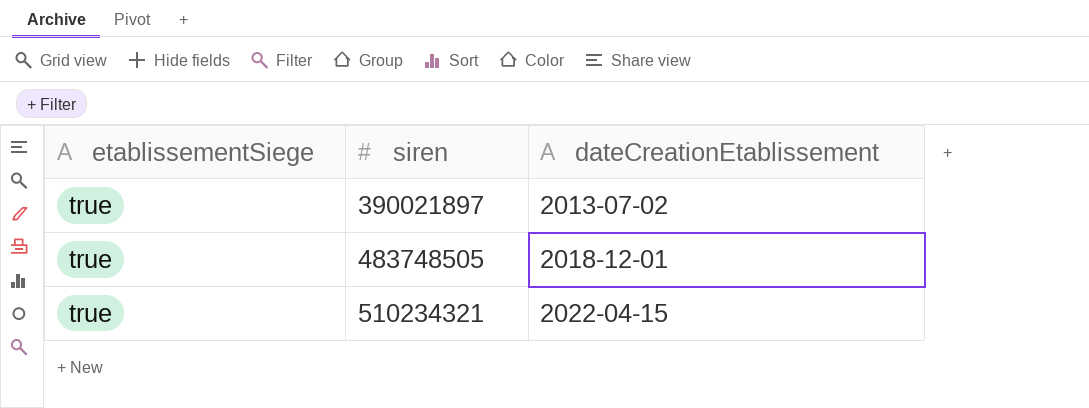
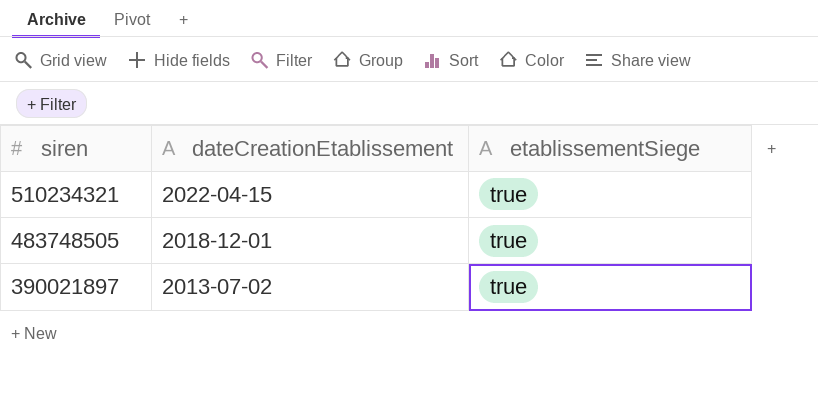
row order: siren ascending -> siren descending
column etablissementSiege | position: 1 -> 3

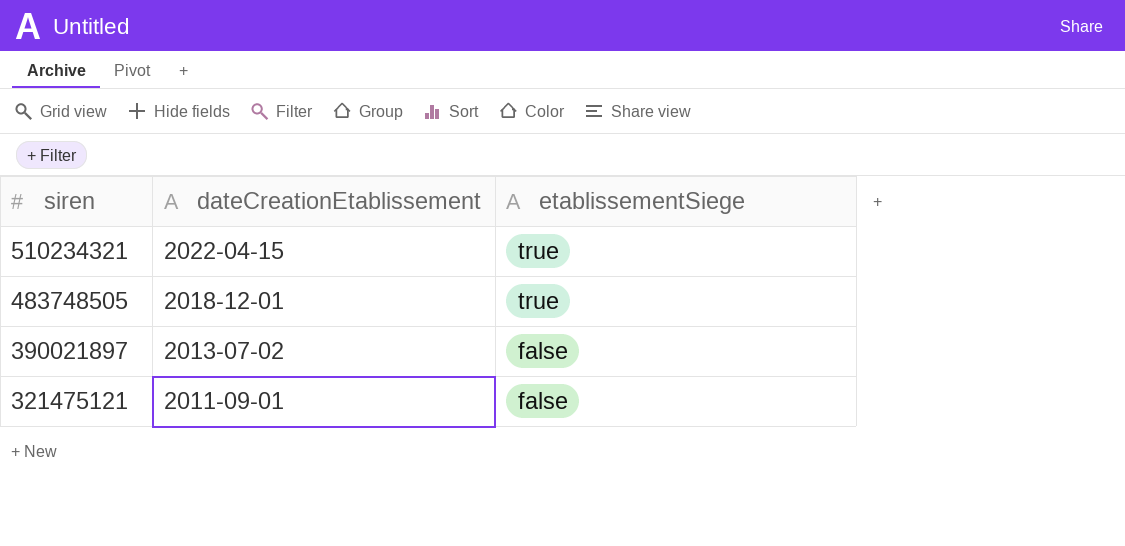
390021897 | etablissementSiege: true -> false
row 321475121: none -> 2011-09-01 | false

